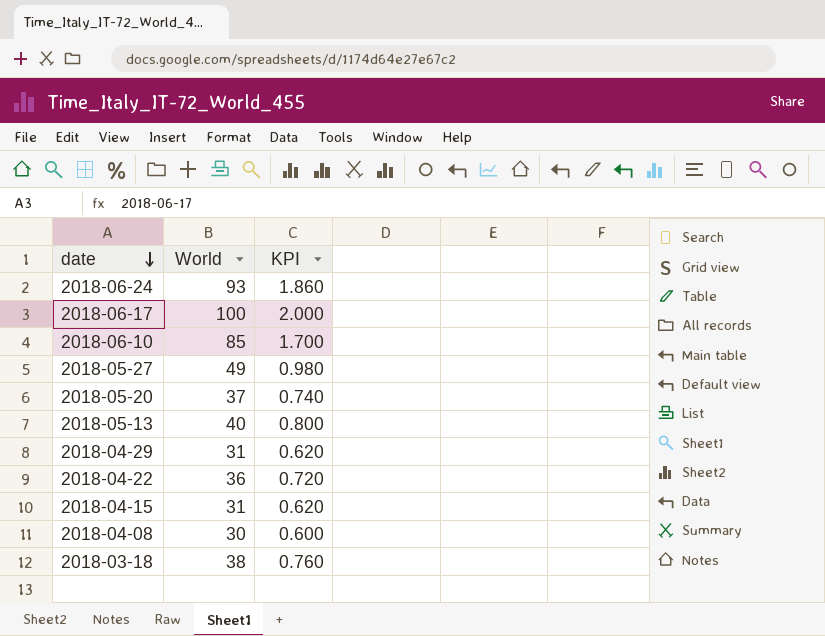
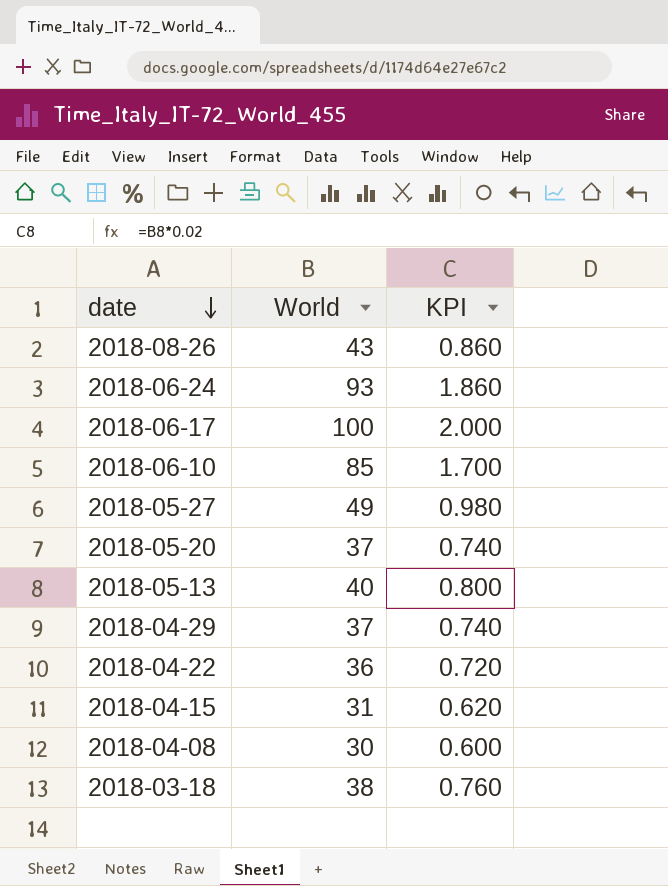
row 2018-08-26: none -> 43 | 0.860
2018-04-29 | World: 31 -> 37
2018-04-29 | KPI: 0.620 -> 0.740

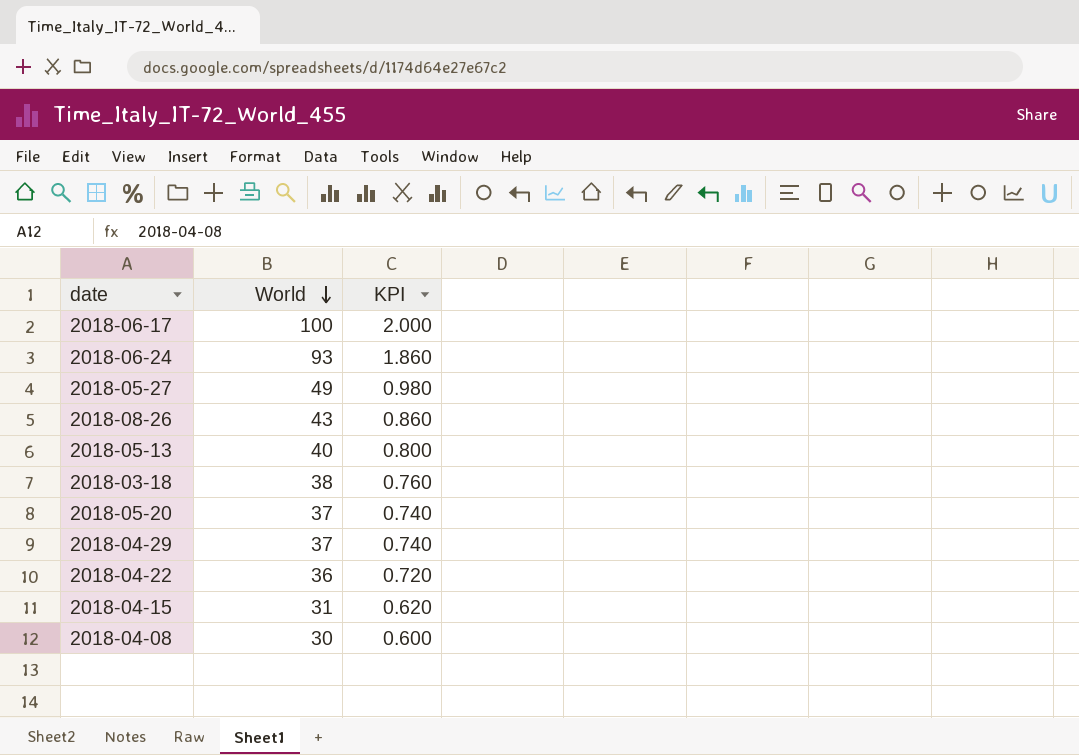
row order: date descending -> World descending
row 2018-06-10: 85 | 1.700 -> none

